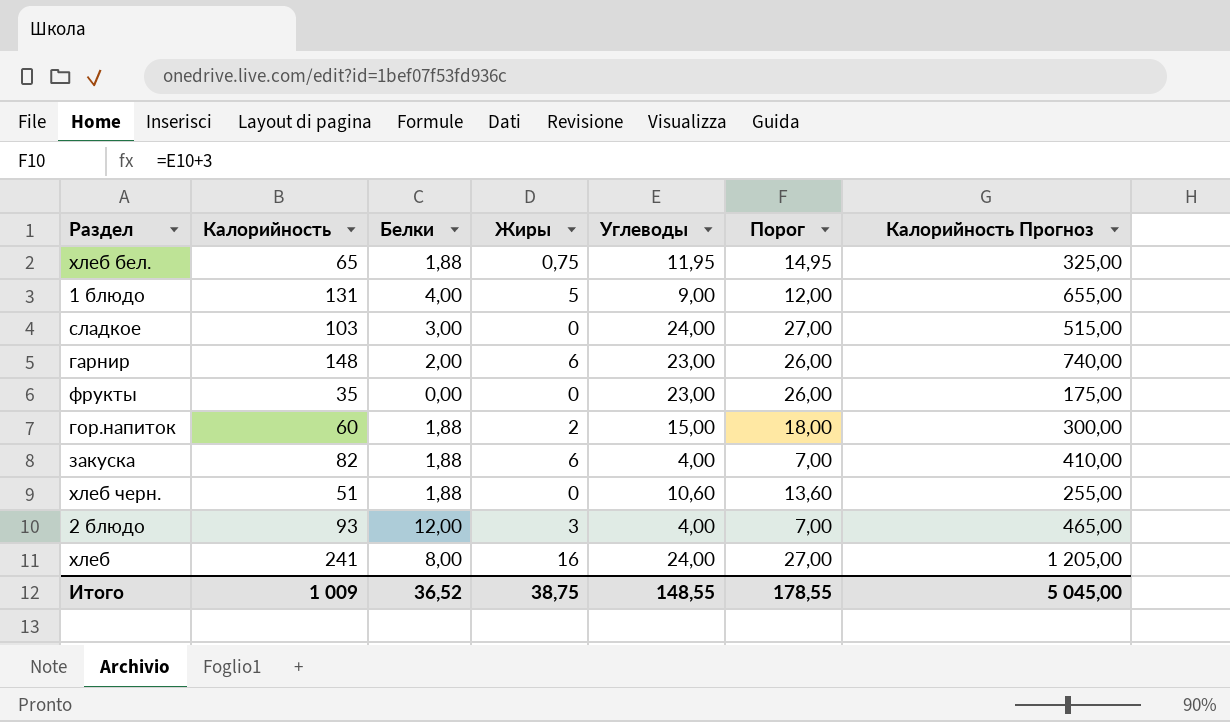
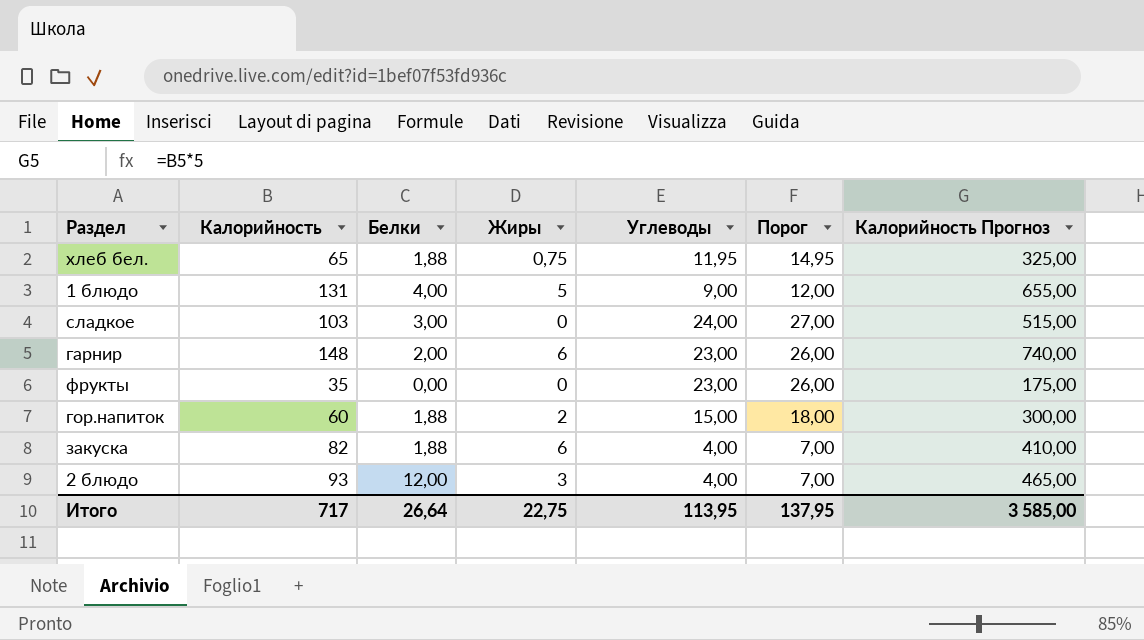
row хлеб черн.: 51 | 1,88 | 0 | 10,60 | 13,60 | 255,00 -> none
row хлеб: 241 | 8,00 | 16 | 24,00 | 27,00 | 1 205,00 -> none
Итого | Калорийность: 1 009 -> 717
Итого | Белки: 36,52 -> 26,64
Итого | Жиры: 38,75 -> 22,75
Итого | Углеводы: 148,55 -> 113,95
Итого | Порог: 178,55 -> 137,95
Итого | Калорийность Прогноз: 5 045,00 -> 3 585,00

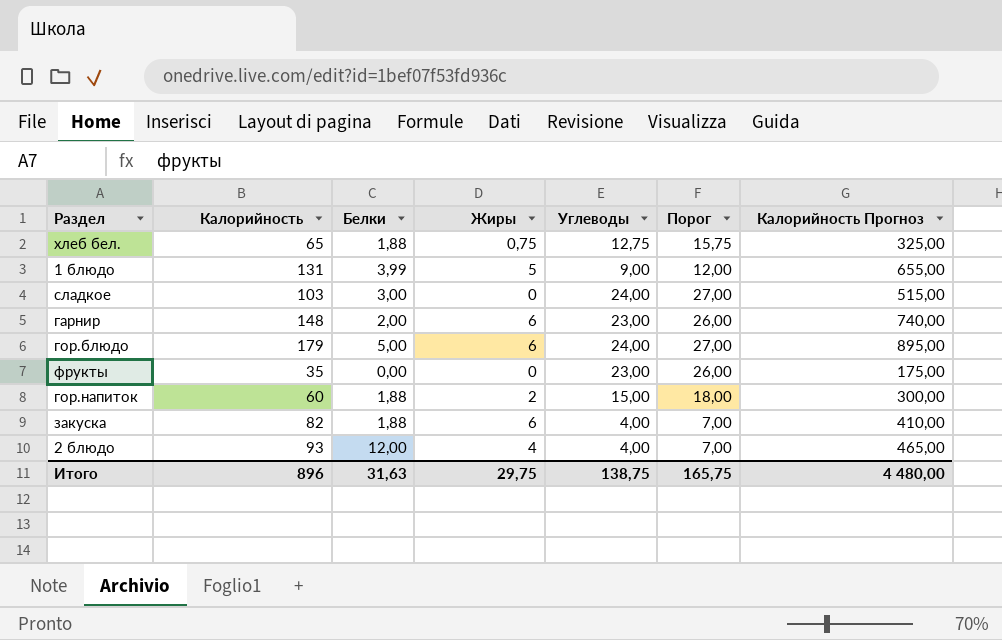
хлеб бел. | Углеводы: 11,95 -> 12,75
хлеб бел. | Порог: 14,95 -> 15,75
1 блюдо | Белки: 4,00 -> 3,99
row гор.блюдо: none -> 179 | 5,00 | 6 | 24,00 | 27,00 | 895,00
2 блюдо | Жиры: 3 -> 4
Итого | Калорийность: 717 -> 896
Итого | Белки: 26,64 -> 31,63
Итого | Жиры: 22,75 -> 29,75
Итого | Углеводы: 113,95 -> 138,75
Итого | Порог: 137,95 -> 165,75
Итого | Калорийность Прогноз: 3 585,00 -> 4 480,00

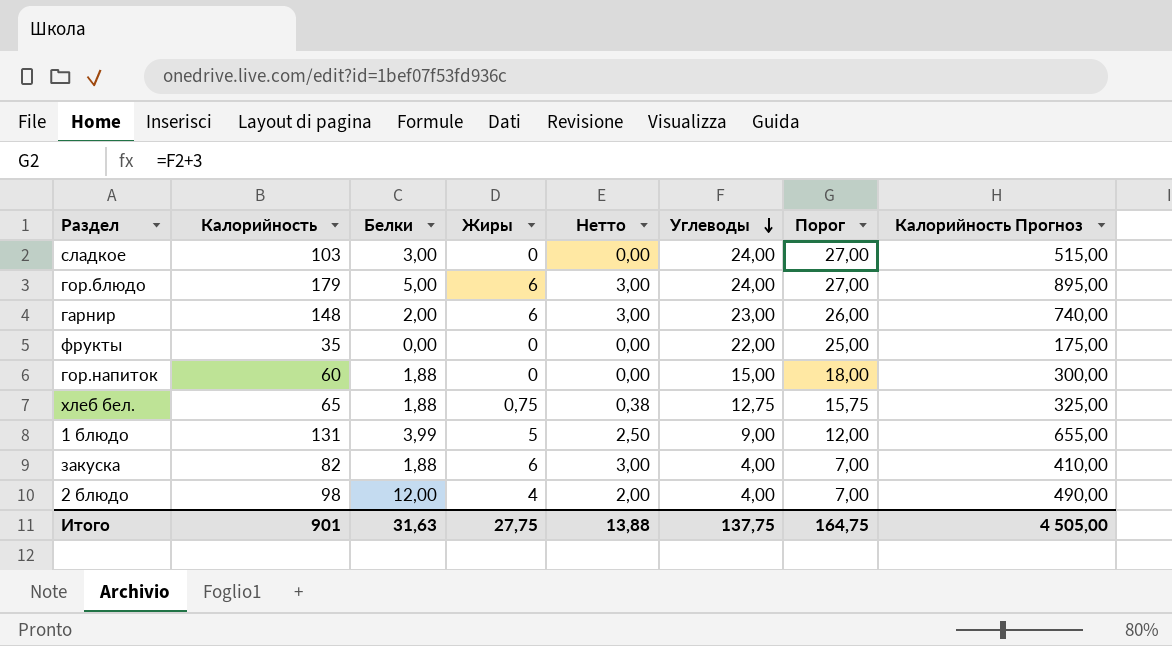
row order: none -> Углеводы descending
column Нетто | formula: none -> [Жиры] * 0,5
фрукты | Углеводы: 23,00 -> 22,00
фрукты | Порог: 26,00 -> 25,00
гор.напиток | Жиры: 2 -> 0
2 блюдо | Калорийность: 93 -> 98
2 блюдо | Калорийность Прогноз: 465,00 -> 490,00
Итого | Калорийность: 896 -> 901
Итого | Жиры: 29,75 -> 27,75
Итого | Углеводы: 138,75 -> 137,75
Итого | Порог: 165,75 -> 164,75
Итого | Калорийность Прогноз: 4 480,00 -> 4 505,00

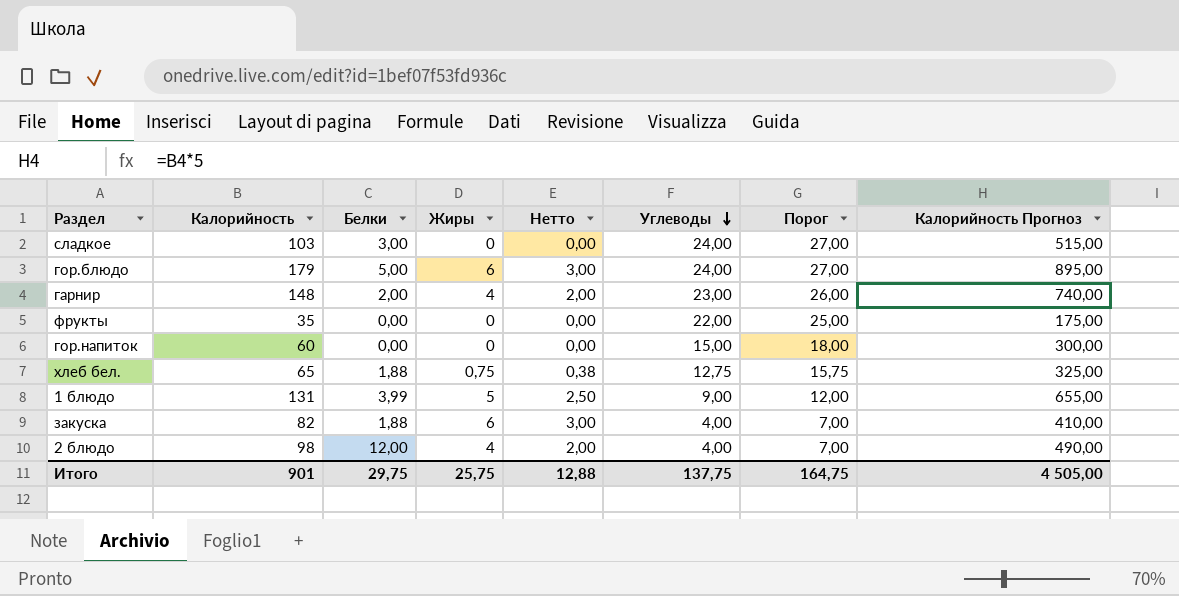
гарнир | Жиры: 6 -> 4
гарнир | Нетто: 3,00 -> 2,00
гор.напиток | Белки: 1,88 -> 0,00
Итого | Белки: 31,63 -> 29,75
Итого | Жиры: 27,75 -> 25,75
Итого | Нетто: 13,88 -> 12,88

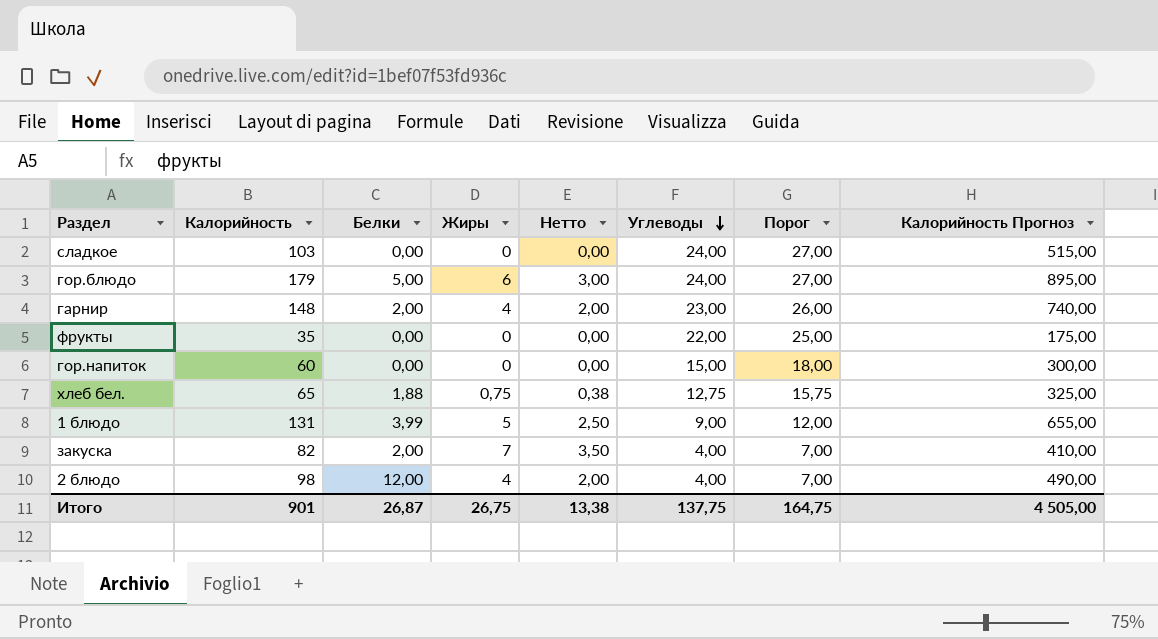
сладкое | Белки: 3,00 -> 0,00
закуска | Белки: 1,88 -> 2,00
закуска | Жиры: 6 -> 7
закуска | Нетто: 3,00 -> 3,50
Итого | Белки: 29,75 -> 26,87
Итого | Жиры: 25,75 -> 26,75
Итого | Нетто: 12,88 -> 13,38

